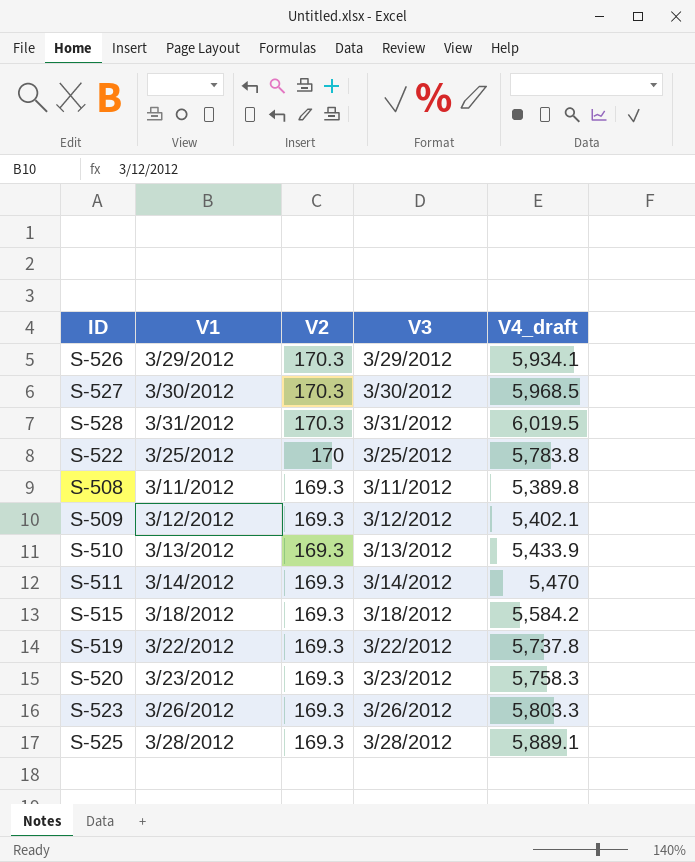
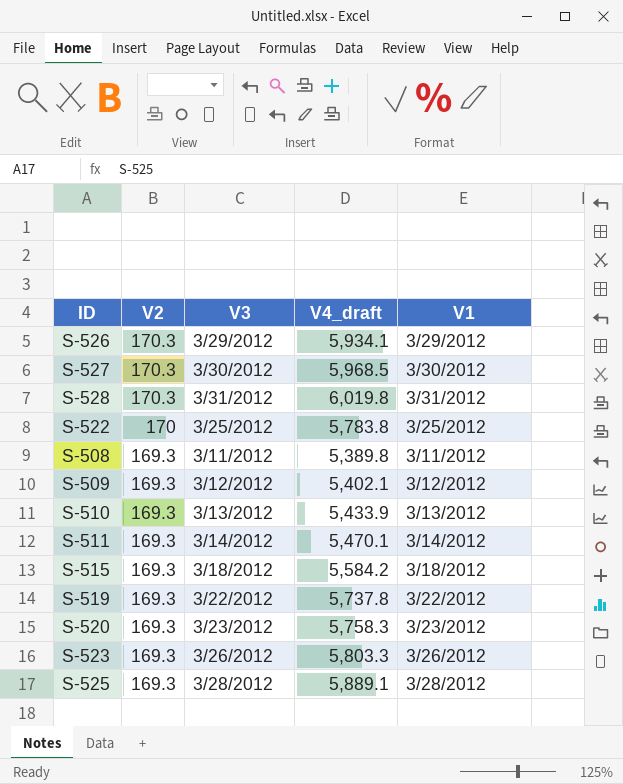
column V1 | position: 2 -> 5
S-528 | V4_draft: 6,019.5 -> 6,019.8
S-511 | V4_draft: 5,470 -> 5,470.1

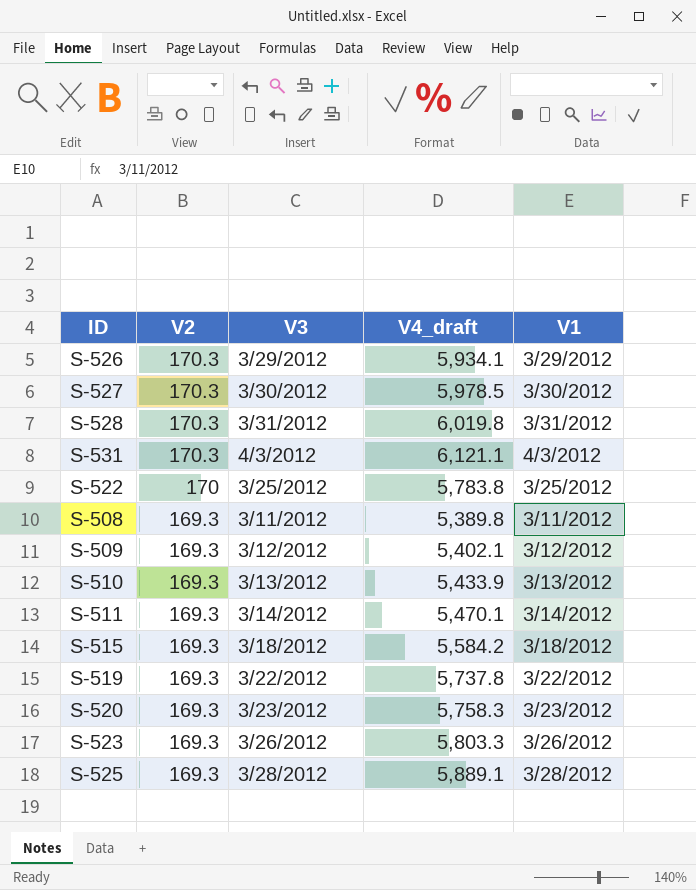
S-527 | V4_draft: 5,968.5 -> 5,978.5
row S-531: none -> 170.3 | 4/3/2012 | 6,121.1 | 4/3/2012

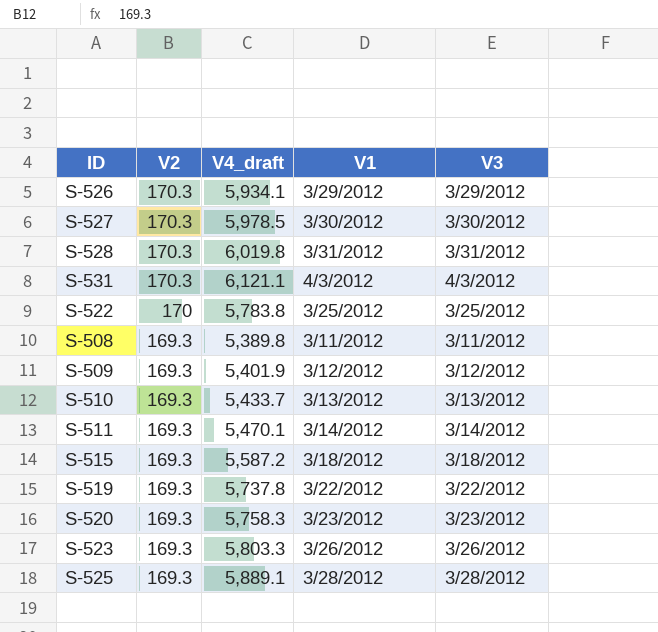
column V3 | position: 3 -> 5
S-509 | V4_draft: 5,402.1 -> 5,401.9
S-510 | V4_draft: 5,433.9 -> 5,433.7
S-515 | V4_draft: 5,584.2 -> 5,587.2

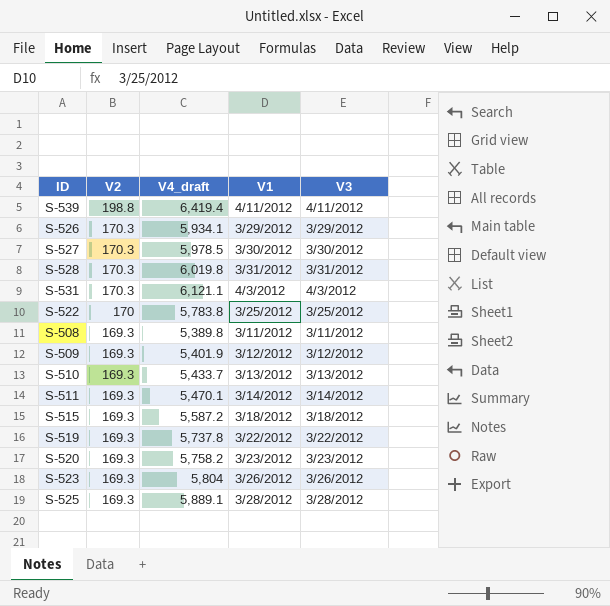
row S-539: none -> 198.8 | 6,419.4 | 4/11/2012 | 4/11/2012
S-520 | V4_draft: 5,758.3 -> 5,758.2
S-523 | V4_draft: 5,803.3 -> 5,804

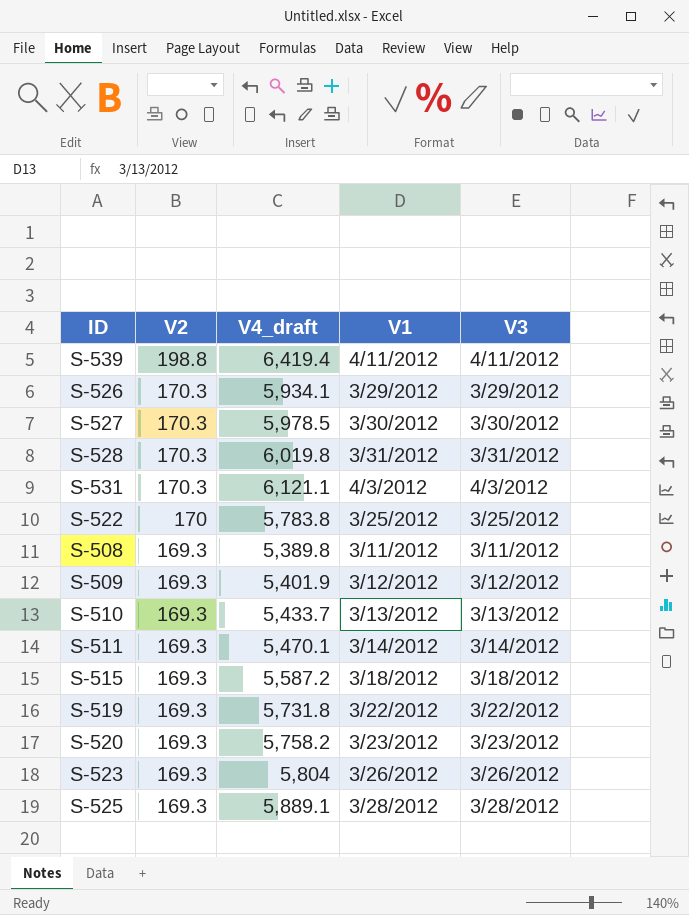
S-519 | V4_draft: 5,737.8 -> 5,731.8

